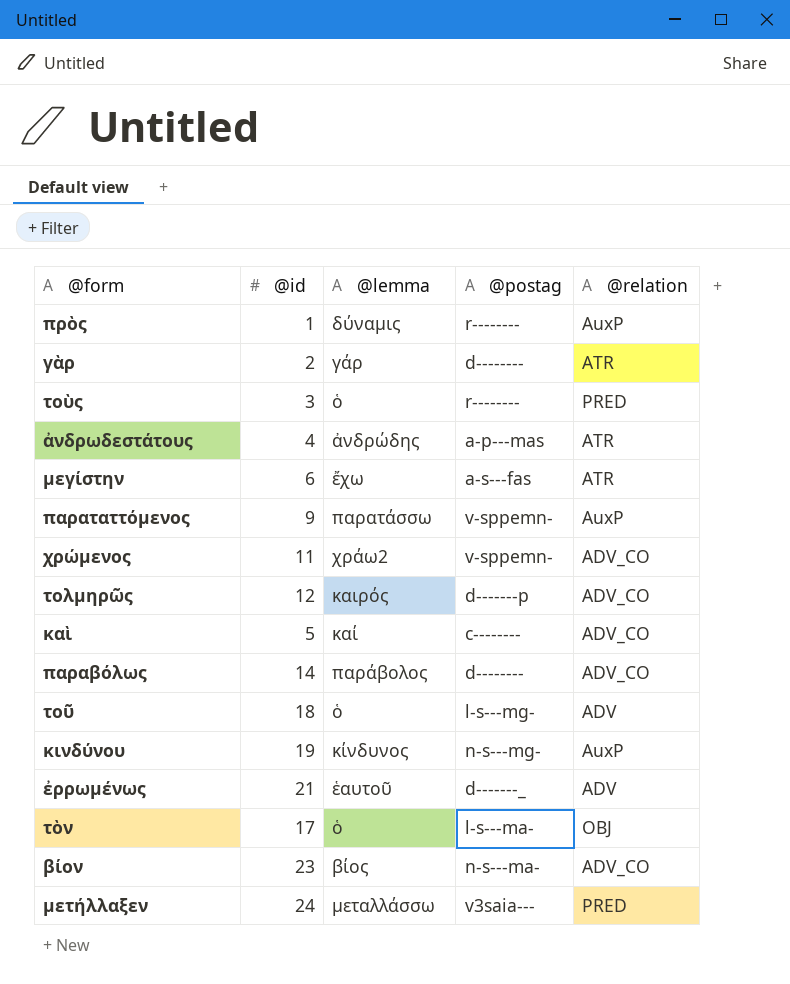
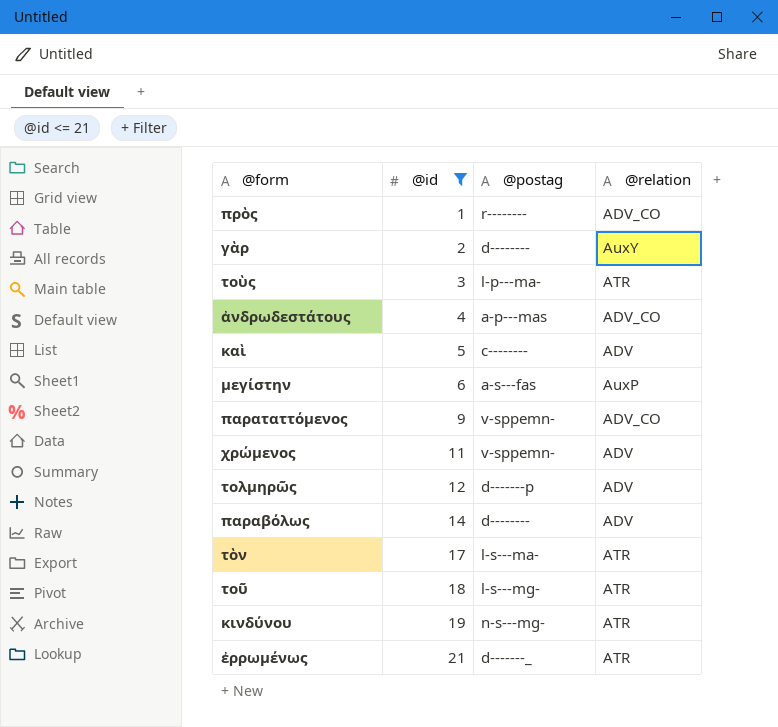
filter: none -> @id <= 21
row order: none -> @id ascending
column @lemma | position: 3 -> none
πρὸς | @relation: AuxP -> ADV_CO
γὰρ | @relation: ATR -> AuxY
τοὺς | @postag: r-------- -> l-p---ma-
τοὺς | @relation: PRED -> ATR
ἀνδρωδεστάτους | @relation: ATR -> ADV_CO
καὶ | @relation: ADV_CO -> ADV
μεγίστην | @relation: ATR -> AuxP
παραταττόμενος | @relation: AuxP -> ADV_CO
χρώμενος | @relation: ADV_CO -> ADV
τολμηρῶς | @relation: ADV_CO -> ADV
παραβόλως | @relation: ADV_CO -> ADV
τὸν | @relation: OBJ -> ATR
τοῦ | @relation: ADV -> ATR
κινδύνου | @relation: AuxP -> ATR
ἐρρωμένως | @relation: ADV -> ATR

